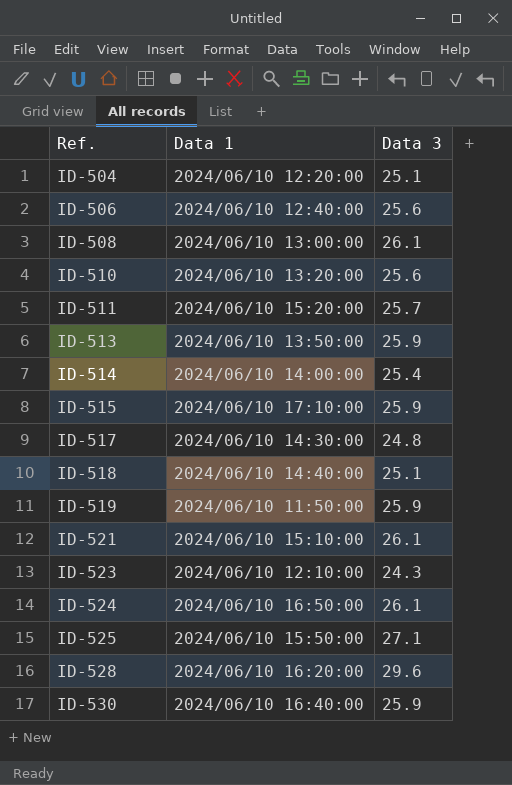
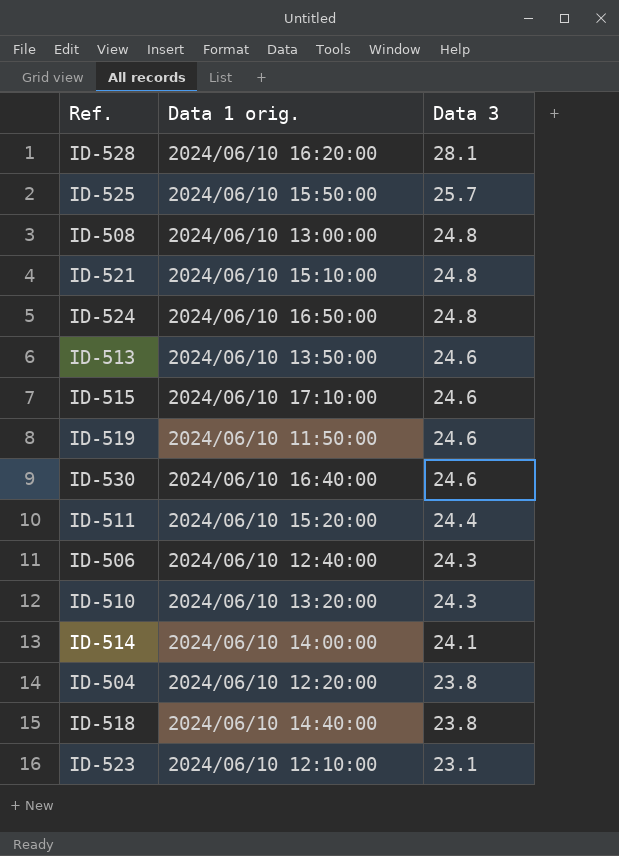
row order: Ref. ascending -> Data 3 descending
column name: Data 1 -> Data 1 orig.
row ID-517: 2024/06/10 14:30:00 | 24.8 -> none
ID-528 | Data 3: 29.6 -> 28.1
ID-525 | Data 3: 27.1 -> 25.7
ID-508 | Data 3: 26.1 -> 24.8
ID-521 | Data 3: 26.1 -> 24.8
ID-524 | Data 3: 26.1 -> 24.8
ID-513 | Data 3: 25.9 -> 24.6
ID-515 | Data 3: 25.9 -> 24.6
ID-519 | Data 3: 25.9 -> 24.6
ID-530 | Data 3: 25.9 -> 24.6
ID-511 | Data 3: 25.7 -> 24.4
ID-506 | Data 3: 25.6 -> 24.3
ID-510 | Data 3: 25.6 -> 24.3
ID-514 | Data 3: 25.4 -> 24.1
ID-504 | Data 3: 25.1 -> 23.8
ID-518 | Data 3: 25.1 -> 23.8
ID-523 | Data 3: 24.3 -> 23.1

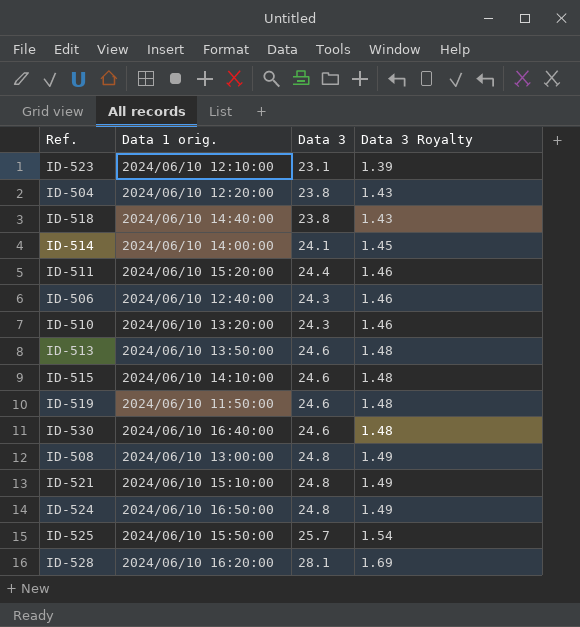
row order: Data 3 descending -> Data 3 Royalty ascending
column Data 3 Royalty | formula: none -> [Data 3] * 0.06
ID-515 | Data 1 orig.: 2024/06/10 17:10:00 -> 2024/06/10 14:10:00

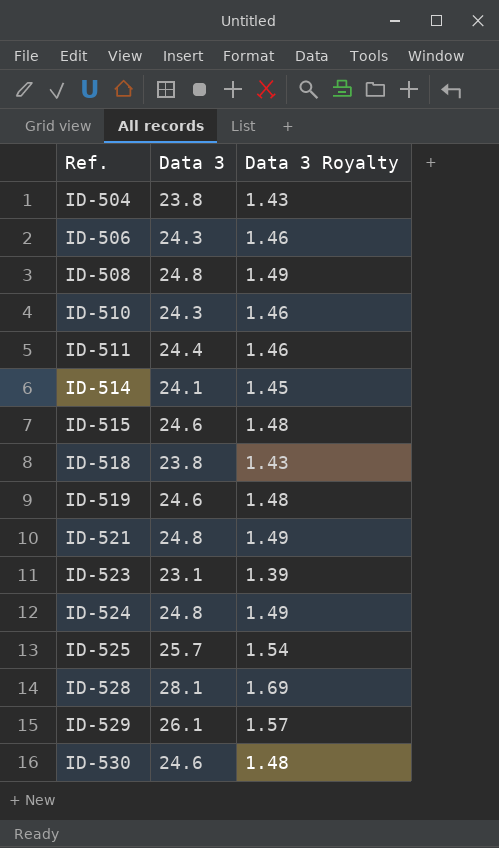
row order: Data 3 Royalty ascending -> Ref. ascending
column Data 1 orig. | position: 2 -> none
row ID-513: 2024/06/10 13:50:00 | 24.6 | 1.48 -> none
row ID-529: none -> 26.1 | 1.57

